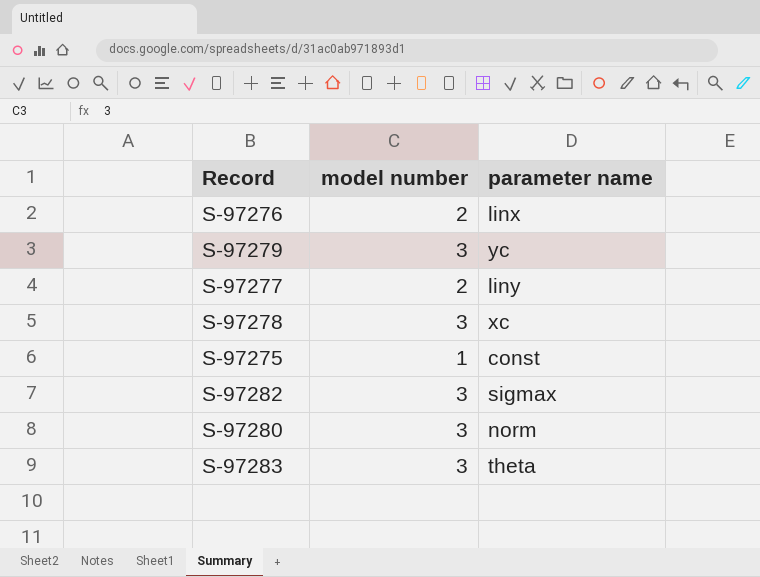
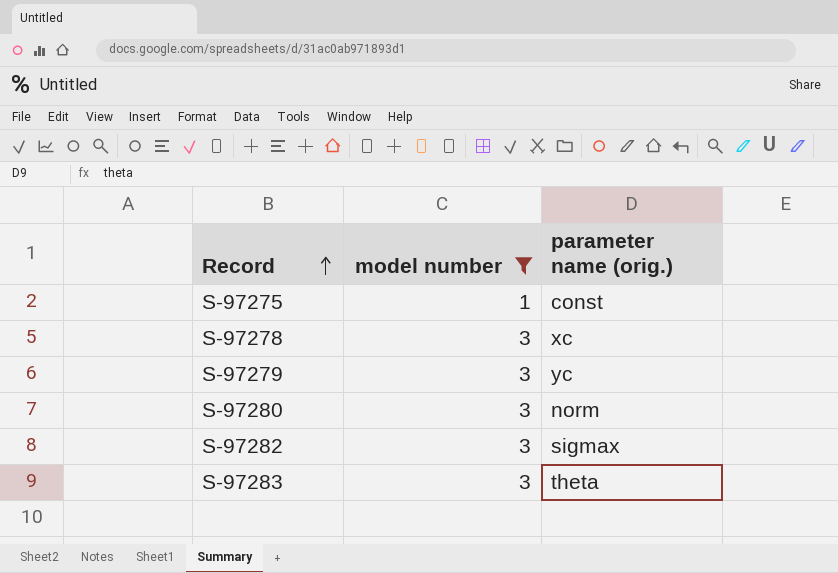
filter: none -> model number != 2
row order: none -> Record ascending
column name: parameter name -> parameter name (orig.)

